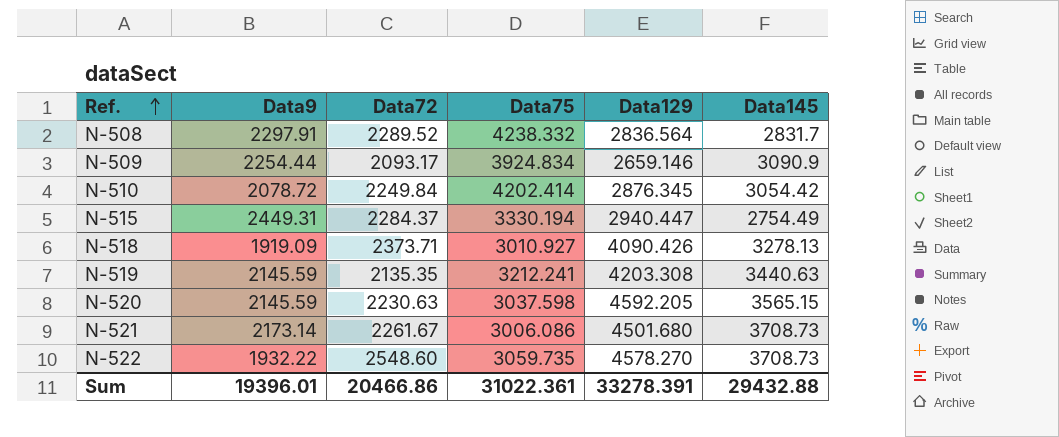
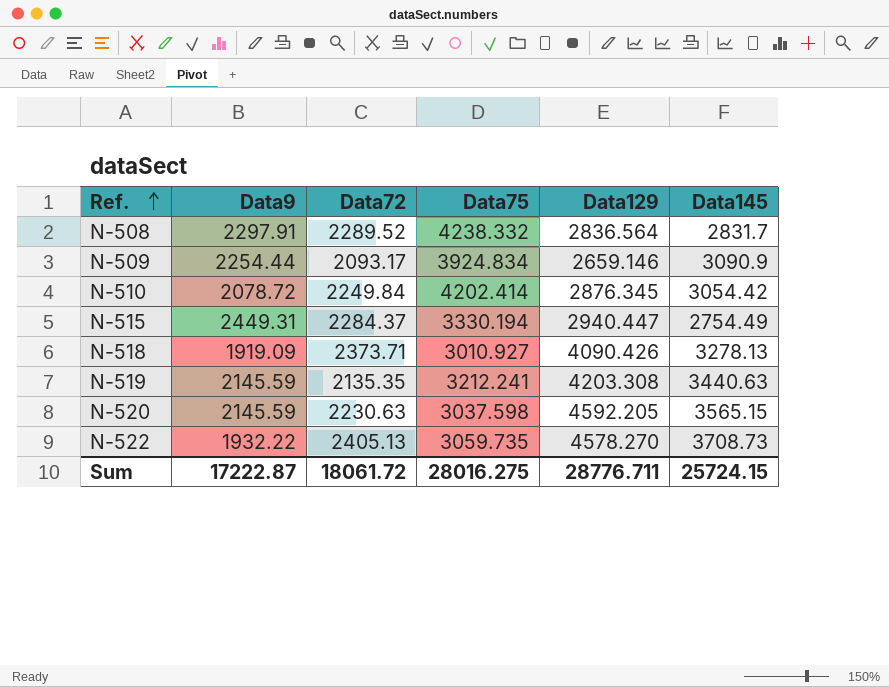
row N-521: 2173.14 | 2261.67 | 3006.086 | 4501.680 | 3708.73 -> none
N-522 | Data72: 2548.60 -> 2405.13
Sum | Data9: 19396.01 -> 17222.87
Sum | Data72: 20466.86 -> 18061.72
Sum | Data75: 31022.361 -> 28016.275
Sum | Data129: 33278.391 -> 28776.711
Sum | Data145: 29432.88 -> 25724.15

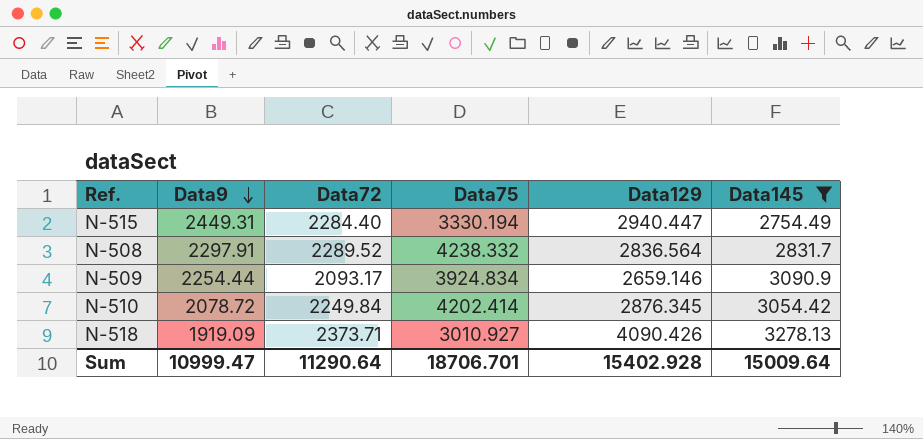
filter: none -> Data145 <= 3278.13
row order: Ref. ascending -> Data9 descending
N-515 | Data72: 2284.37 -> 2284.40
Sum | Data9: 17222.87 -> 10999.47
Sum | Data72: 18061.72 -> 11290.64
Sum | Data75: 28016.275 -> 18706.701
Sum | Data129: 28776.711 -> 15402.928
Sum | Data145: 25724.15 -> 15009.64

